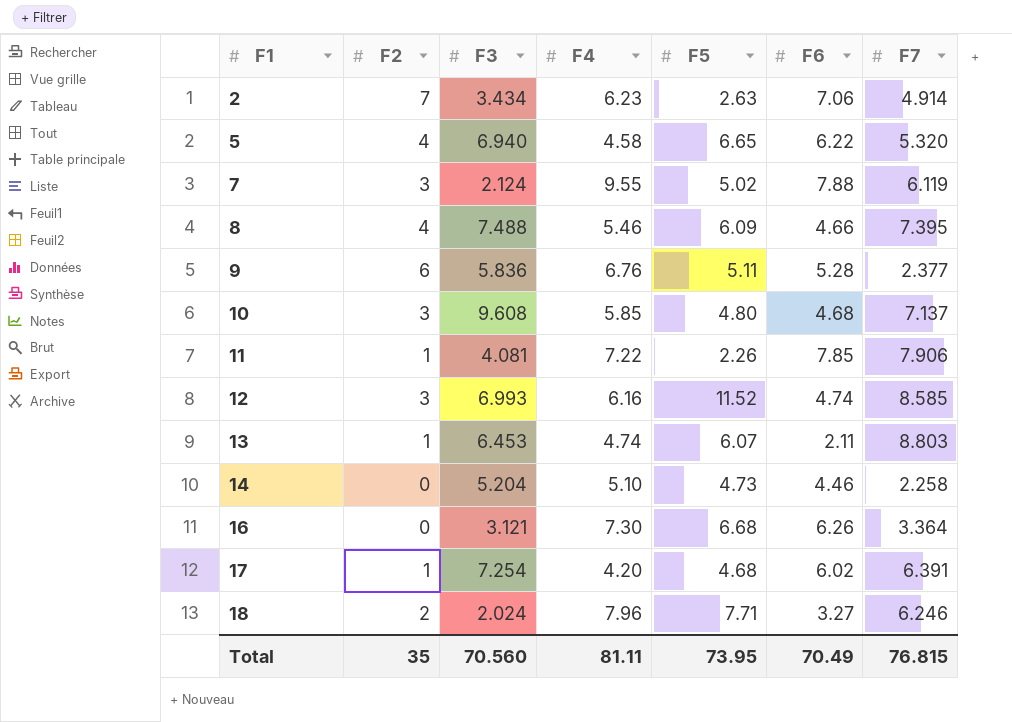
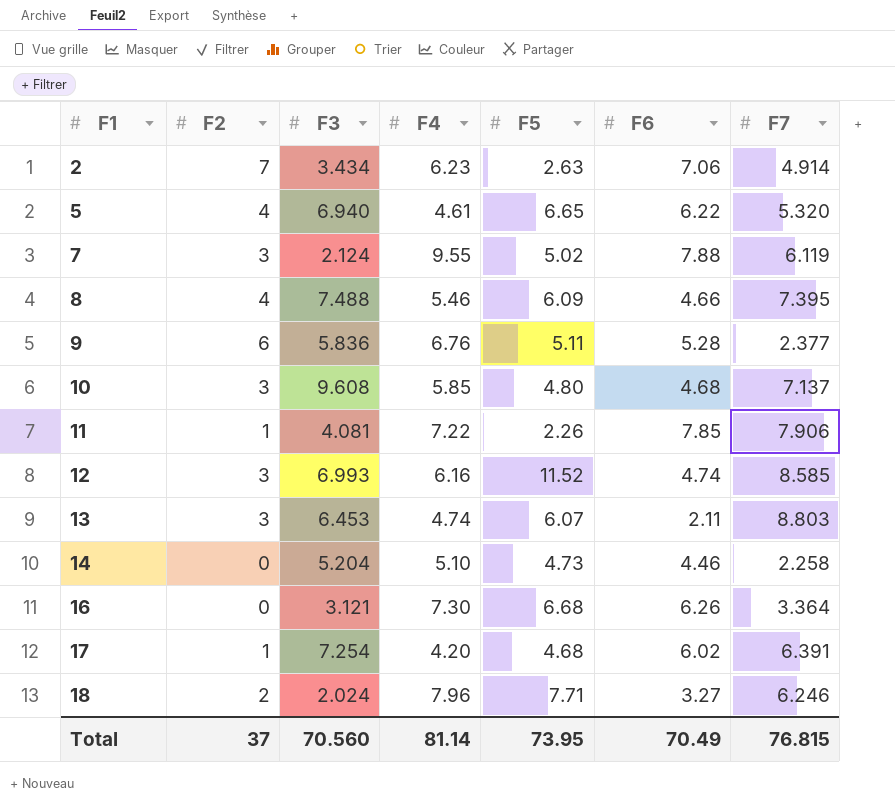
5 | F4: 4.58 -> 4.61
13 | F2: 1 -> 3
Total | F2: 35 -> 37
Total | F4: 81.11 -> 81.14

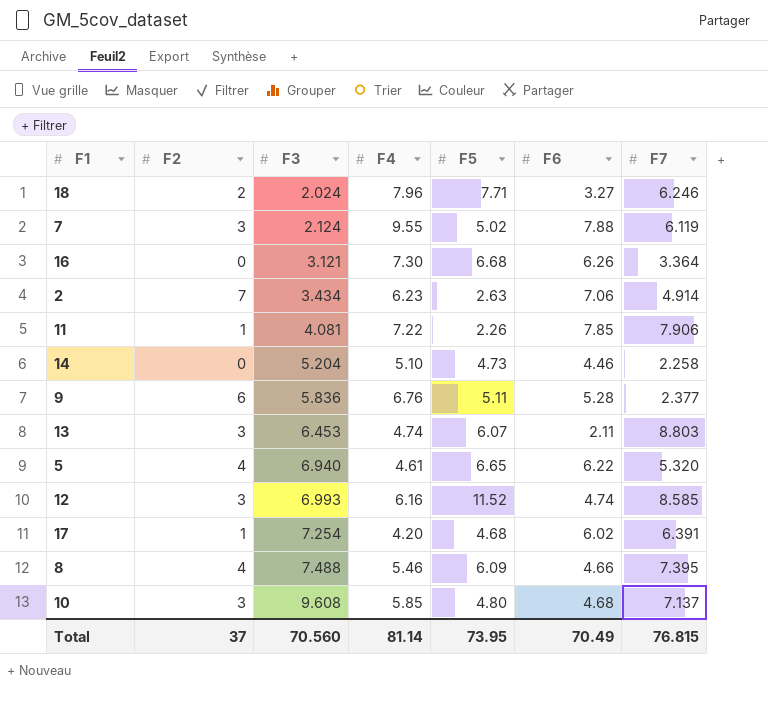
row order: F1 ascending -> F3 ascending

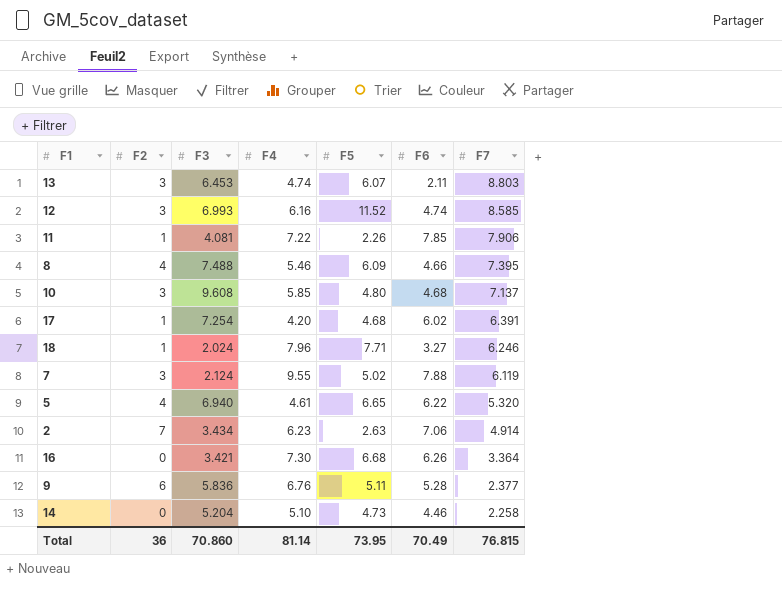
row order: F3 ascending -> F7 descending
18 | F2: 2 -> 1
16 | F3: 3.121 -> 3.421
Total | F2: 37 -> 36
Total | F3: 70.560 -> 70.860

